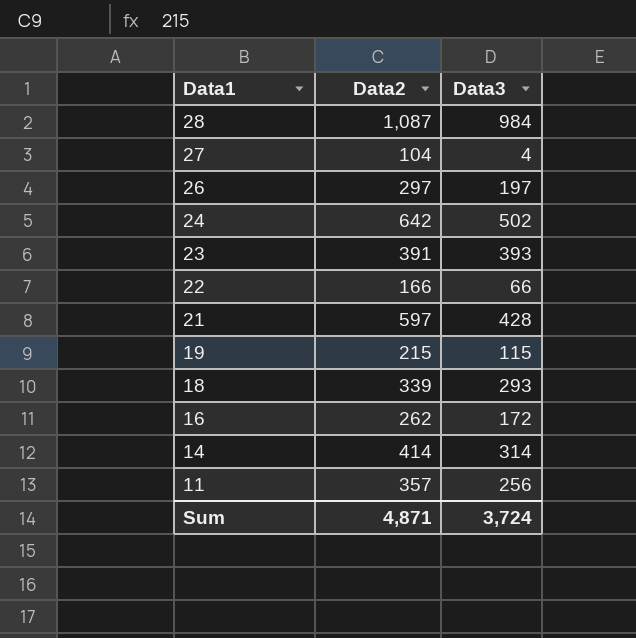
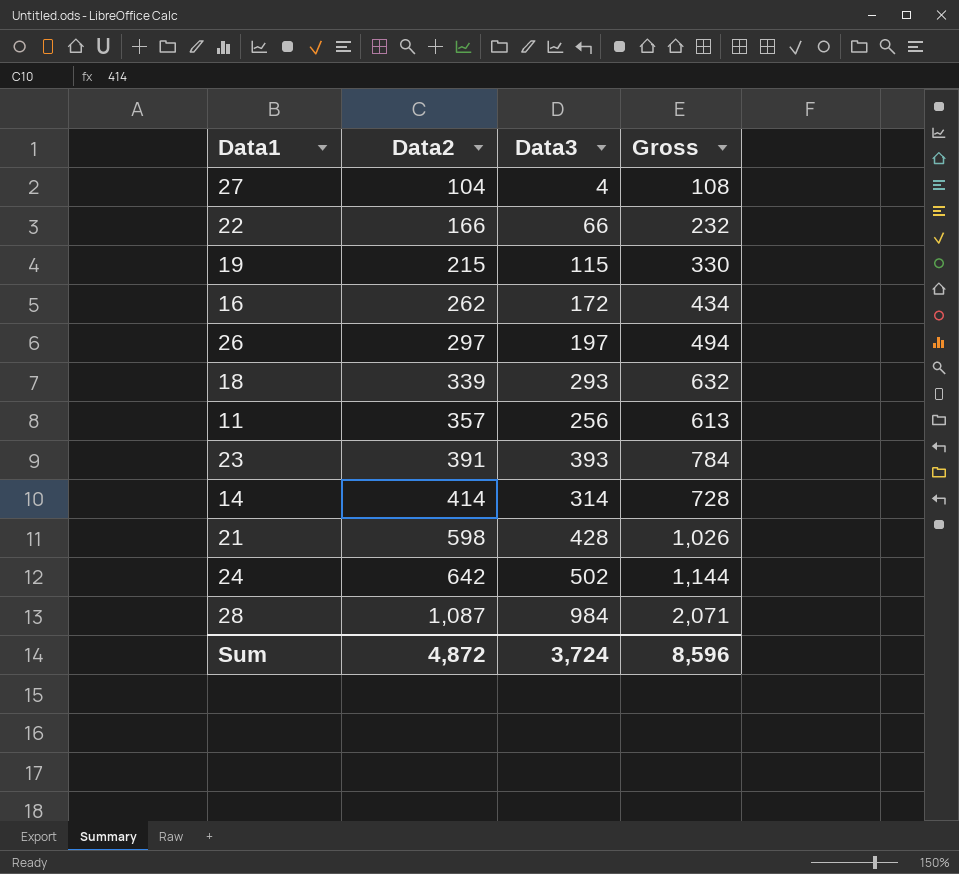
row order: Data1 descending -> Data2 ascending
column Gross | formula: none -> [Data2] + [Data3]
21 | Data2: 597 -> 598
Sum | Data2: 4,871 -> 4,872

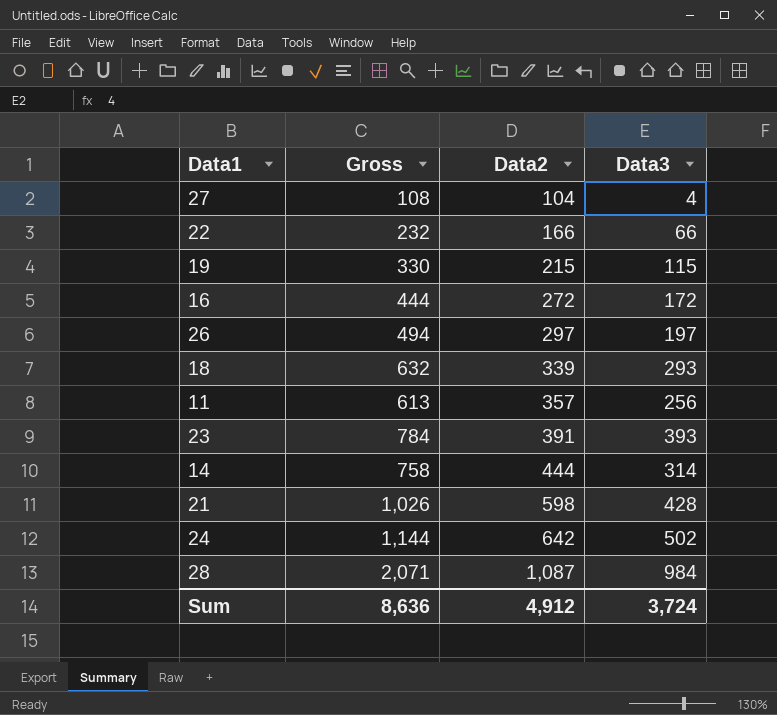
column Gross | position: 4 -> 2
16 | Gross: 434 -> 444
16 | Data2: 262 -> 272
14 | Gross: 728 -> 758
14 | Data2: 414 -> 444
Sum | Gross: 8,596 -> 8,636
Sum | Data2: 4,872 -> 4,912

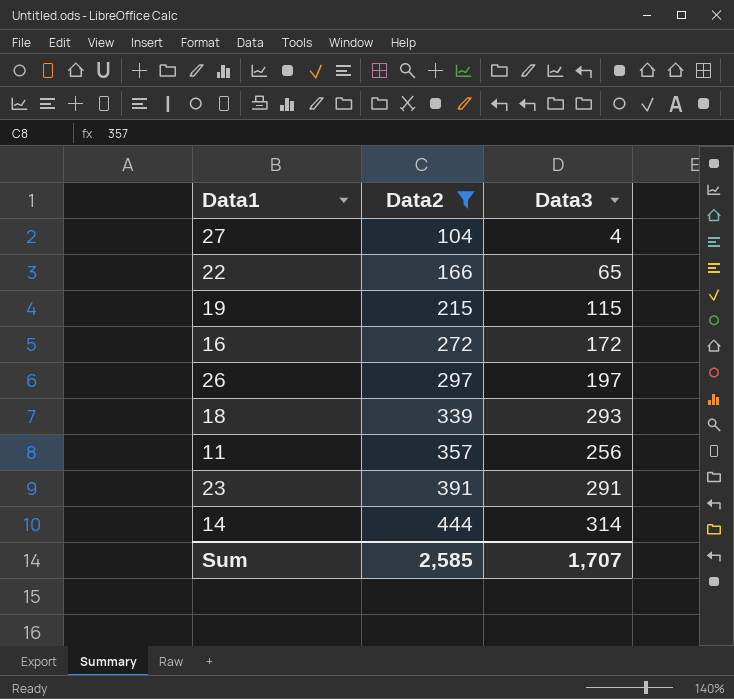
filter: none -> Data2 <= 444
column Gross | formula: [Data2] + [Data3] -> none
22 | Data3: 66 -> 65
23 | Data3: 393 -> 291
Sum | Data2: 4,912 -> 2,585
Sum | Data3: 3,724 -> 1,707

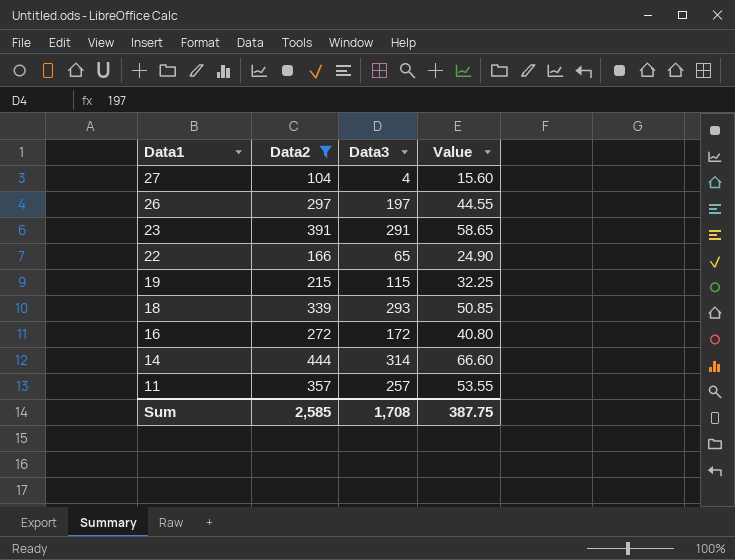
row order: Data2 ascending -> Data1 descending
column Value | formula: none -> [Data2] * 0.15
11 | Data3: 256 -> 257
Sum | Data3: 1,707 -> 1,708

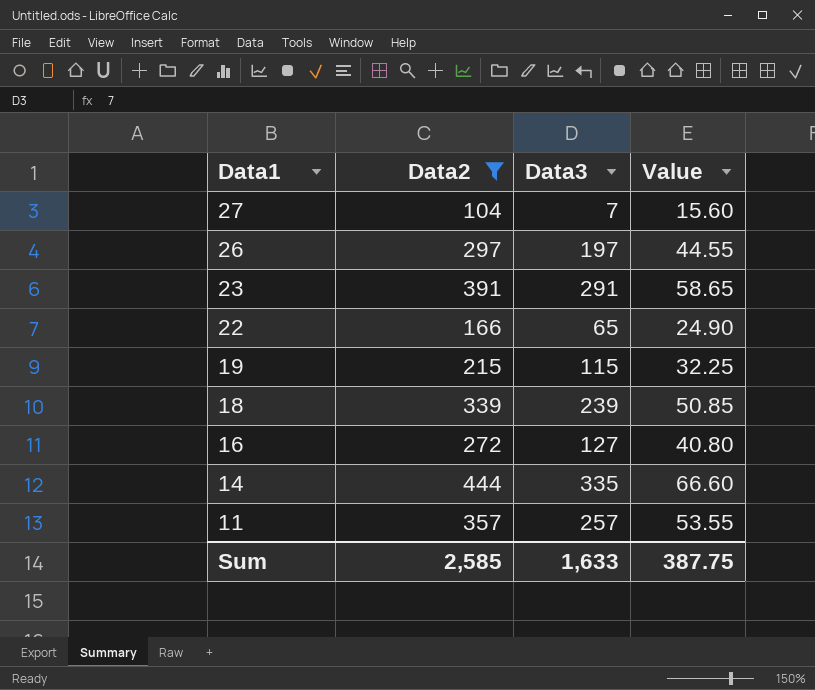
27 | Data3: 4 -> 7
18 | Data3: 293 -> 239
16 | Data3: 172 -> 127
14 | Data3: 314 -> 335
Sum | Data3: 1,708 -> 1,633

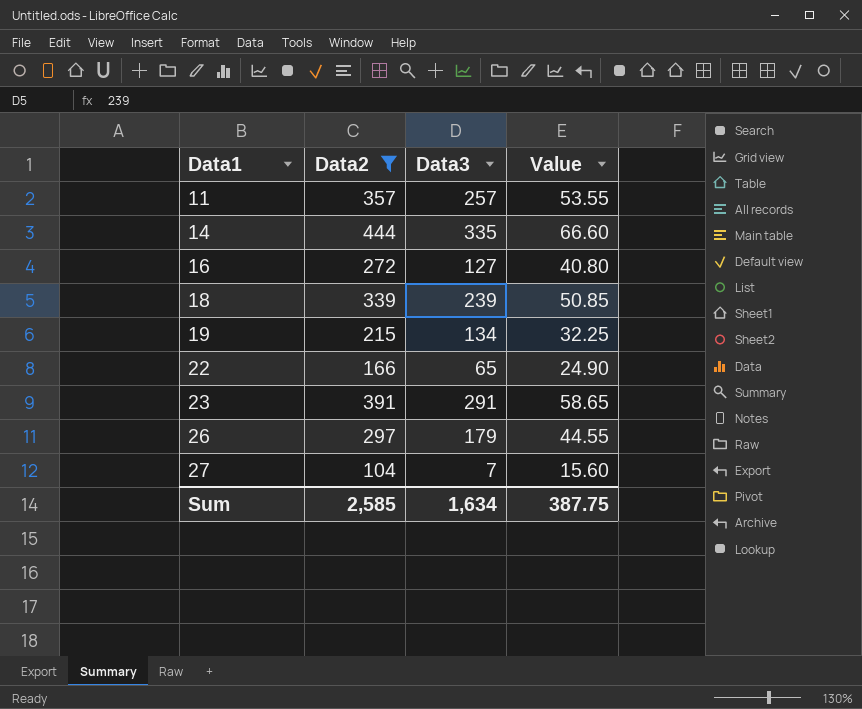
row order: Data1 descending -> Data1 ascending
19 | Data3: 115 -> 134
26 | Data3: 197 -> 179
Sum | Data3: 1,633 -> 1,634

